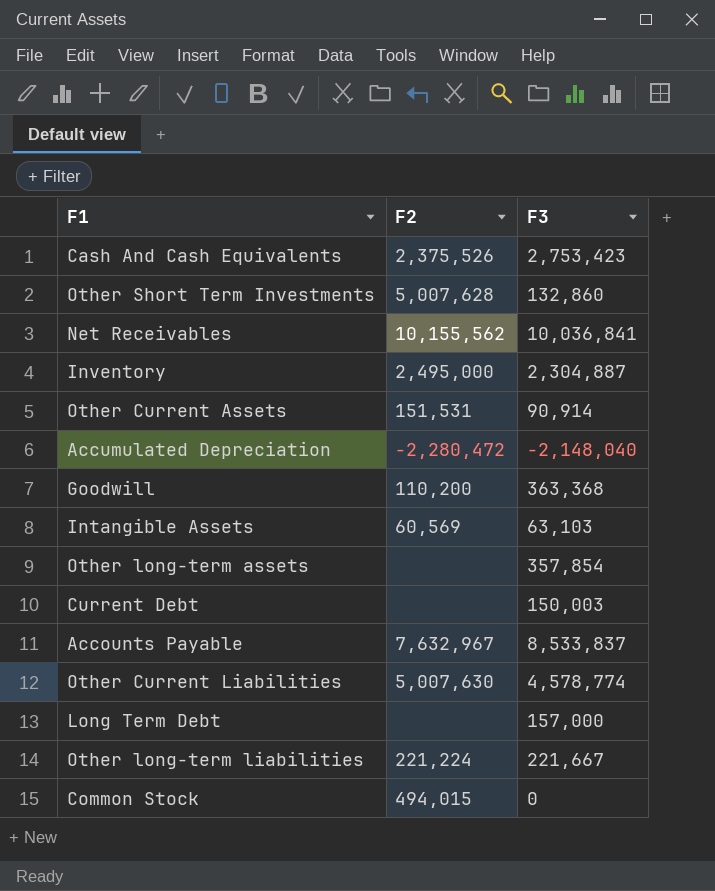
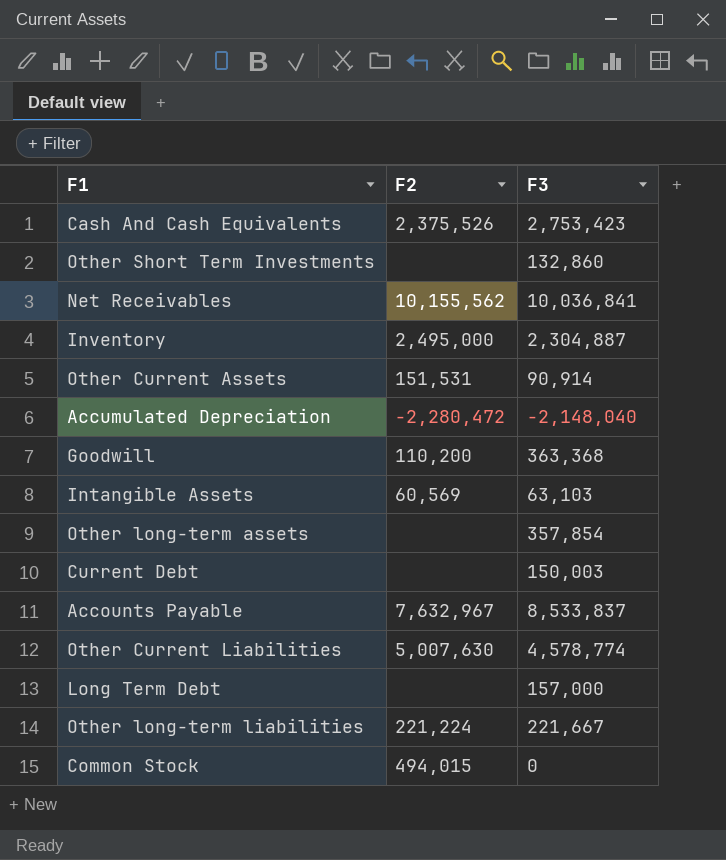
Other Short Term Investments | F2: 5,007,628 -> none

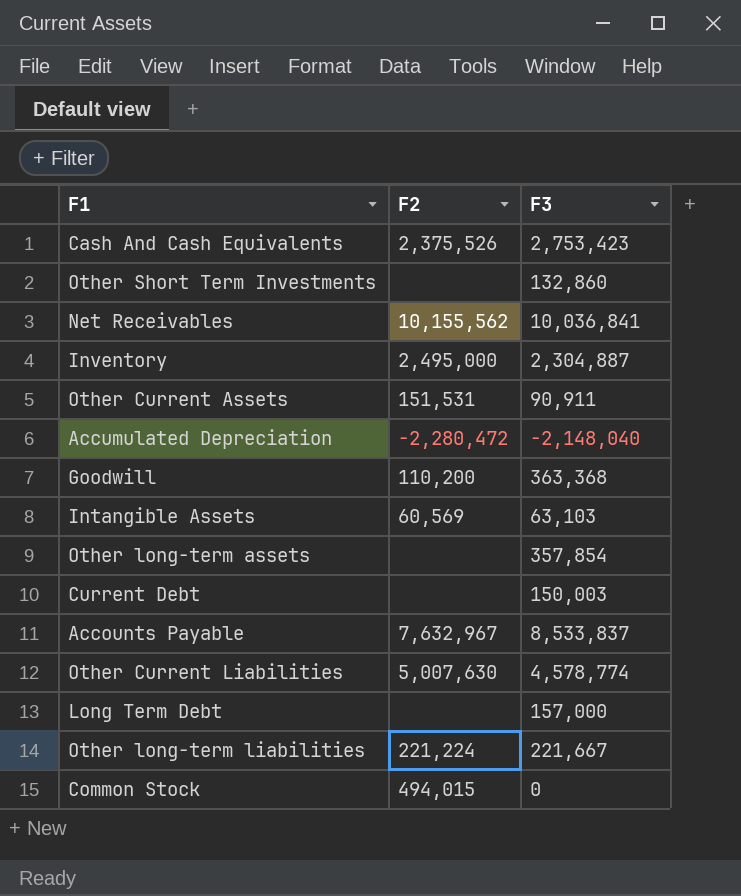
Other Current Assets | F3: 90,914 -> 90,911

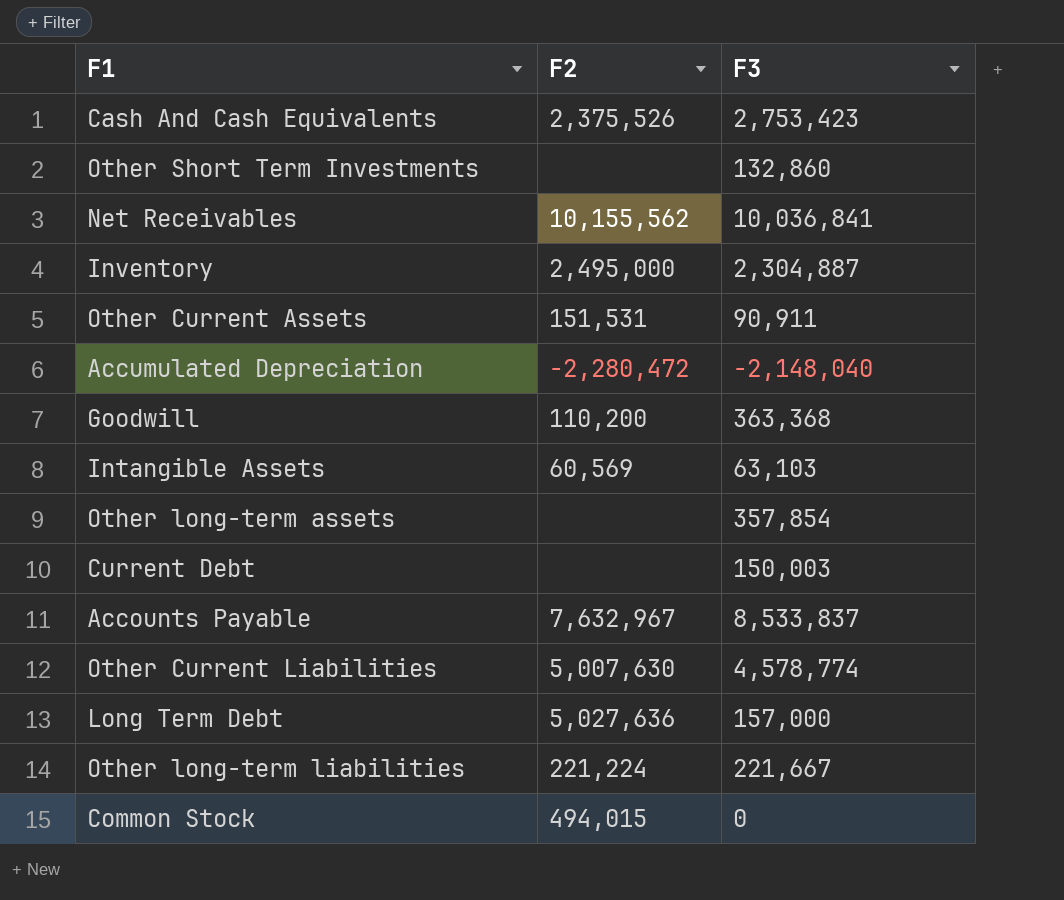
Long Term Debt | F2: none -> 5,027,636

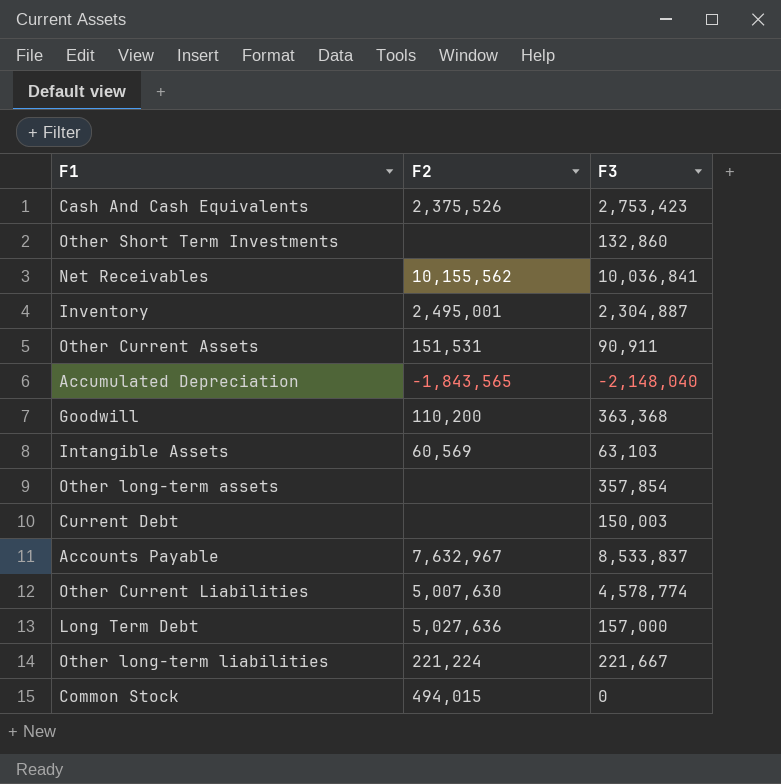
Inventory | F2: 2,495,000 -> 2,495,001
Accumulated Depreciation | F2: -2,280,472 -> -1,843,565

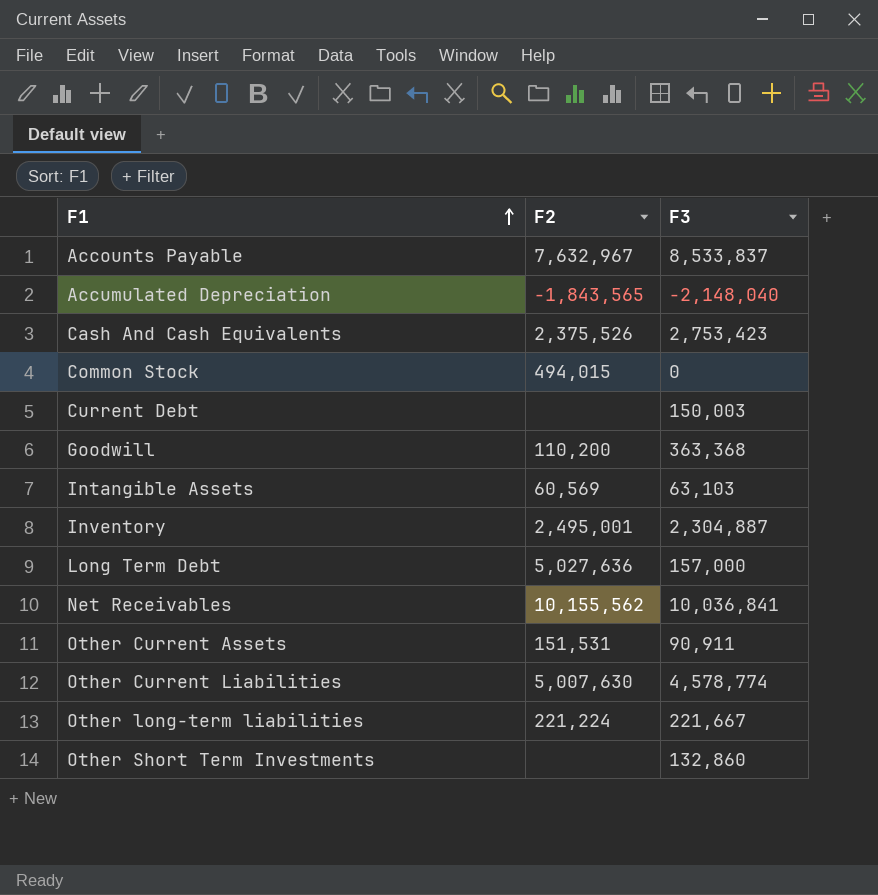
row order: none -> F1 ascending
row Other long-term assets: none | 357,854 -> none

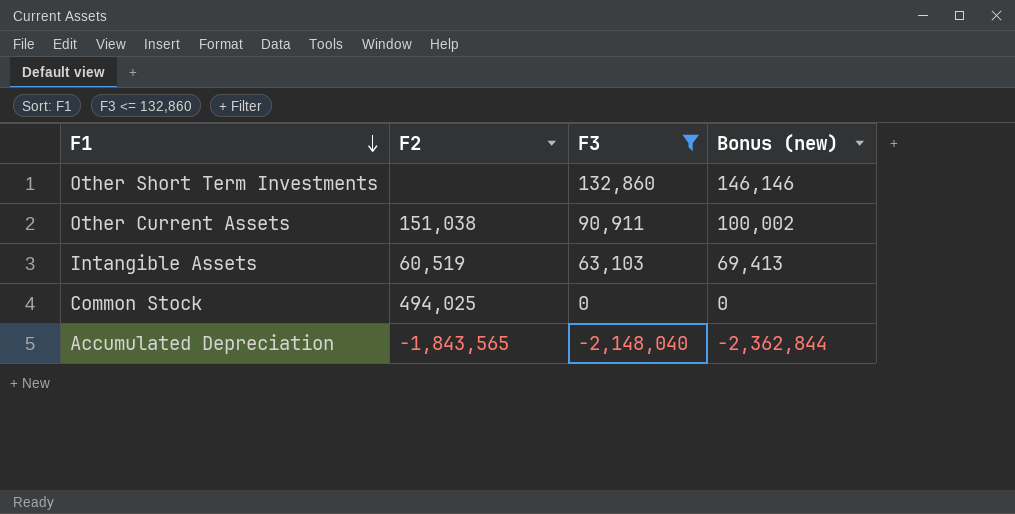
filter: none -> F3 <= 132,860
row order: F1 ascending -> F1 descending
column Bonus (new) | formula: none -> [F3] * 1.1
Other Current Assets | F2: 151,531 -> 151,038
Intangible Assets | F2: 60,569 -> 60,519
Common Stock | F2: 494,015 -> 494,025

